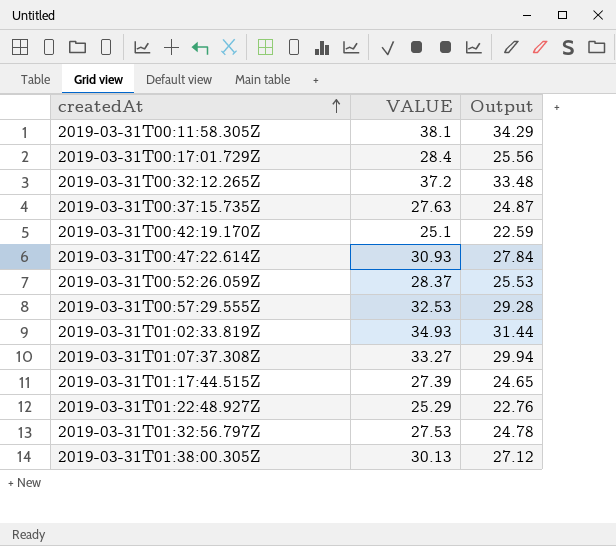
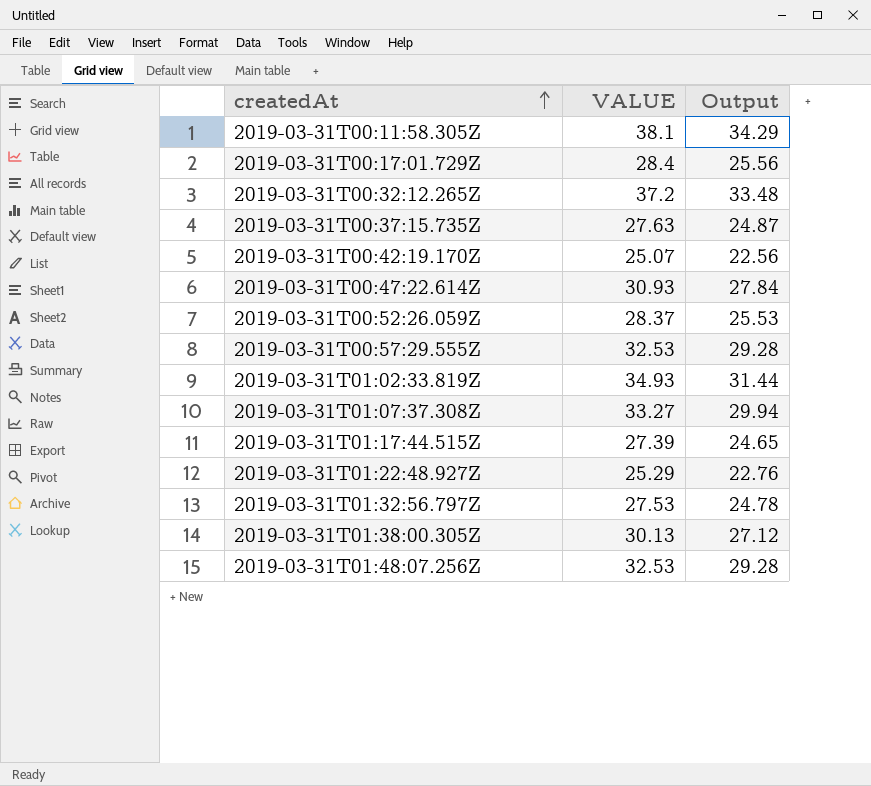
2019-03-31T00:42:19.170Z | VALUE: 25.1 -> 25.07
2019-03-31T00:42:19.170Z | Output: 22.59 -> 22.56
row 2019-03-31T01:48:07.256Z: none -> 32.53 | 29.28

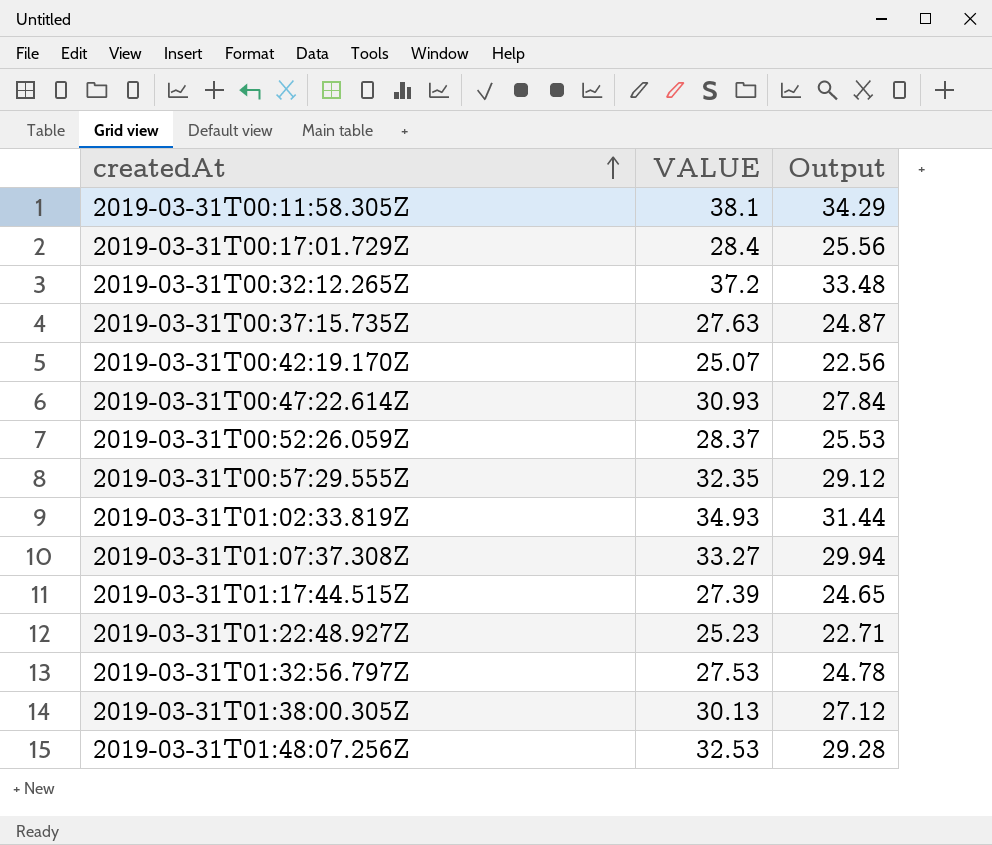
2019-03-31T00:57:29.555Z | VALUE: 32.53 -> 32.35
2019-03-31T00:57:29.555Z | Output: 29.28 -> 29.12
2019-03-31T01:22:48.927Z | VALUE: 25.29 -> 25.23
2019-03-31T01:22:48.927Z | Output: 22.76 -> 22.71

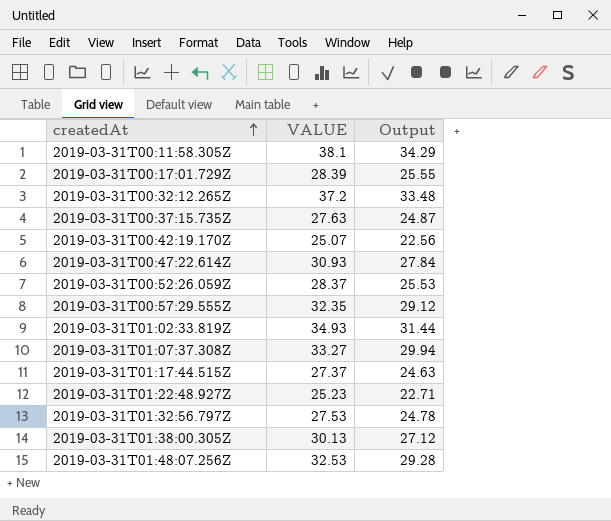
2019-03-31T00:17:01.729Z | VALUE: 28.4 -> 28.39
2019-03-31T00:17:01.729Z | Output: 25.56 -> 25.55
2019-03-31T01:17:44.515Z | VALUE: 27.39 -> 27.37
2019-03-31T01:17:44.515Z | Output: 24.65 -> 24.63

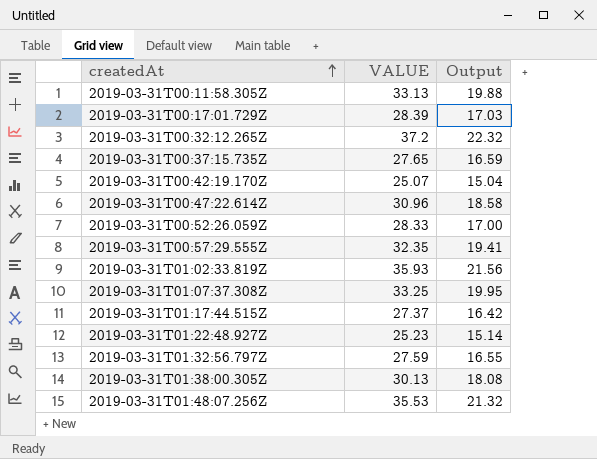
column Output | formula: [VALUE] * 0.9 -> [VALUE] * 0.6
2019-03-31T00:11:58.305Z | VALUE: 38.1 -> 33.13
2019-03-31T00:37:15.735Z | VALUE: 27.63 -> 27.65
2019-03-31T00:47:22.614Z | VALUE: 30.93 -> 30.96
2019-03-31T00:52:26.059Z | VALUE: 28.37 -> 28.33
2019-03-31T01:02:33.819Z | VALUE: 34.93 -> 35.93
2019-03-31T01:07:37.308Z | VALUE: 33.27 -> 33.25
2019-03-31T01:32:56.797Z | VALUE: 27.53 -> 27.59
2019-03-31T01:48:07.256Z | VALUE: 32.53 -> 35.53

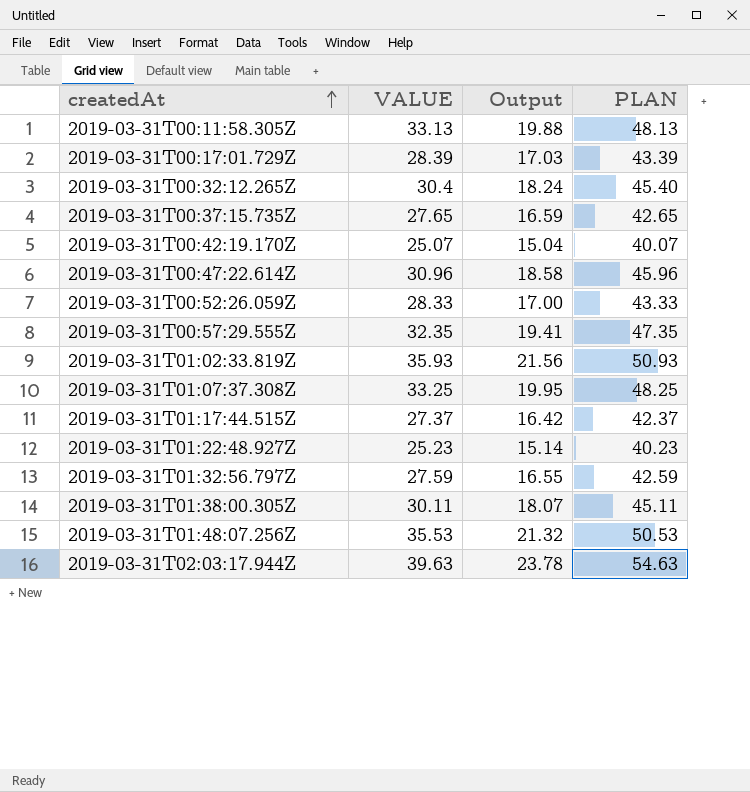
column PLAN | formula: none -> [VALUE] + 15
2019-03-31T00:32:12.265Z | VALUE: 37.2 -> 30.4
2019-03-31T00:32:12.265Z | Output: 22.32 -> 18.24
2019-03-31T01:38:00.305Z | VALUE: 30.13 -> 30.11
2019-03-31T01:38:00.305Z | Output: 18.08 -> 18.07
row 2019-03-31T02:03:17.944Z: none -> 39.63 | 23.78 | 54.63

